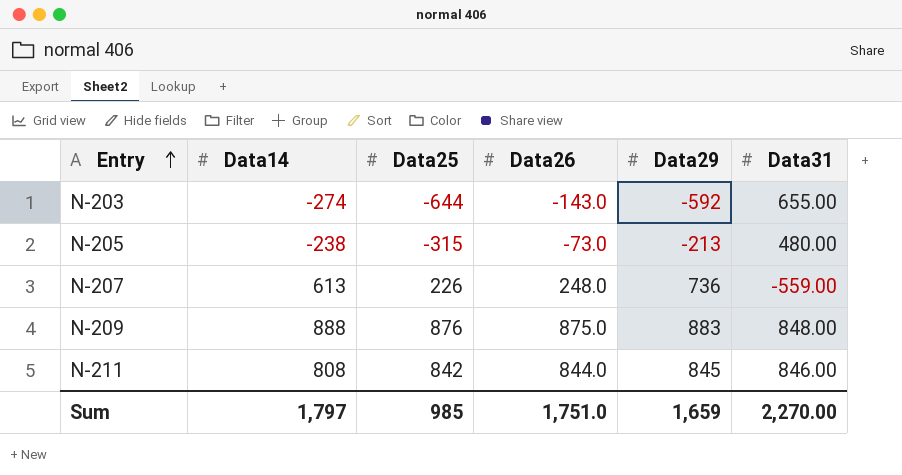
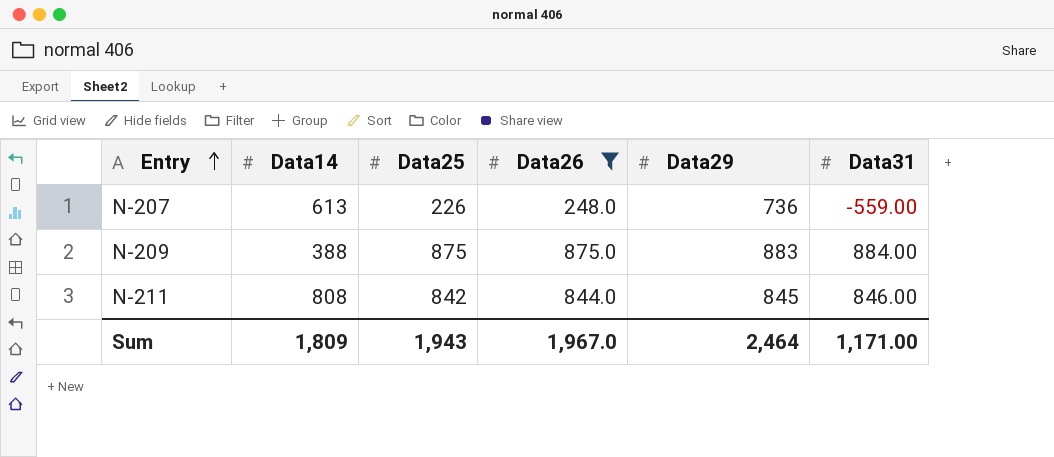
filter: none -> Data26 >= 248.0
N-209 | Data14: 888 -> 388
N-209 | Data25: 876 -> 875
N-209 | Data31: 848.00 -> 884.00
Sum | Data14: 1,797 -> 1,809
Sum | Data25: 985 -> 1,943
Sum | Data26: 1,751.0 -> 1,967.0
Sum | Data29: 1,659 -> 2,464
Sum | Data31: 2,270.00 -> 1,171.00

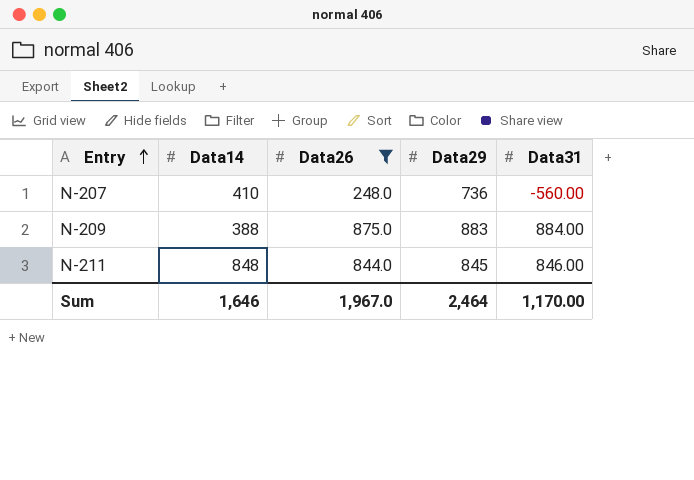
column Data25 | position: 3 -> none
N-207 | Data14: 613 -> 410
N-207 | Data31: -559.00 -> -560.00
N-211 | Data14: 808 -> 848
Sum | Data14: 1,809 -> 1,646
Sum | Data31: 1,171.00 -> 1,170.00

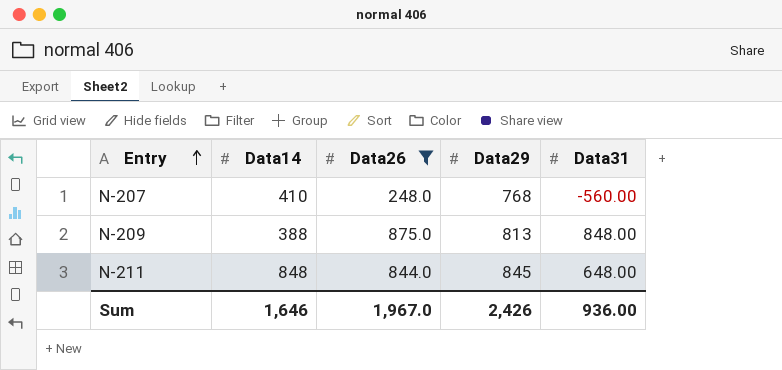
N-207 | Data29: 736 -> 768
N-209 | Data29: 883 -> 813
N-209 | Data31: 884.00 -> 848.00
N-211 | Data31: 846.00 -> 648.00
Sum | Data29: 2,464 -> 2,426
Sum | Data31: 1,170.00 -> 936.00

